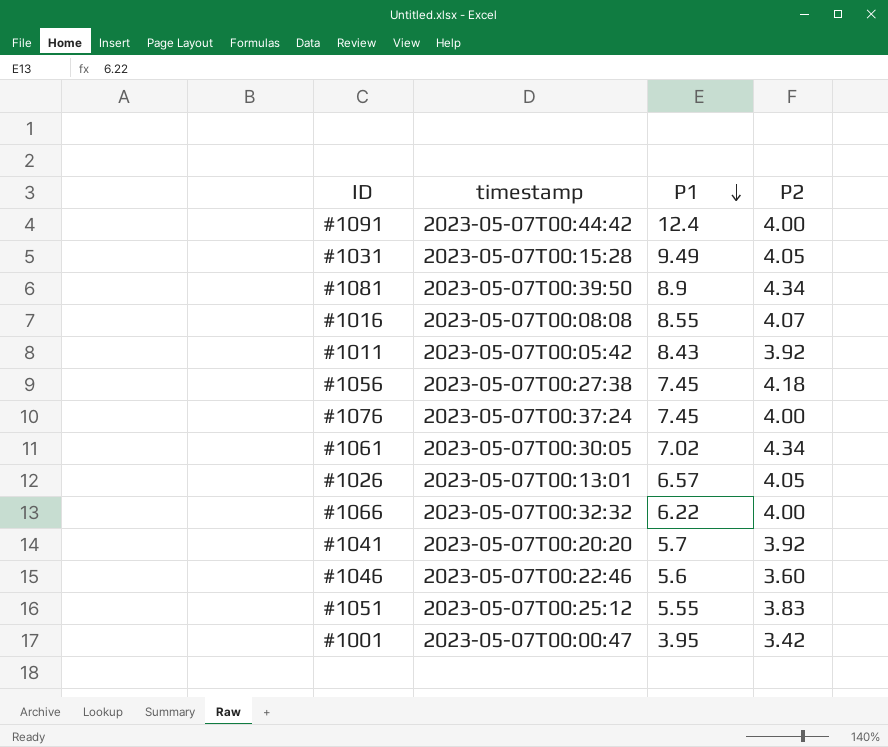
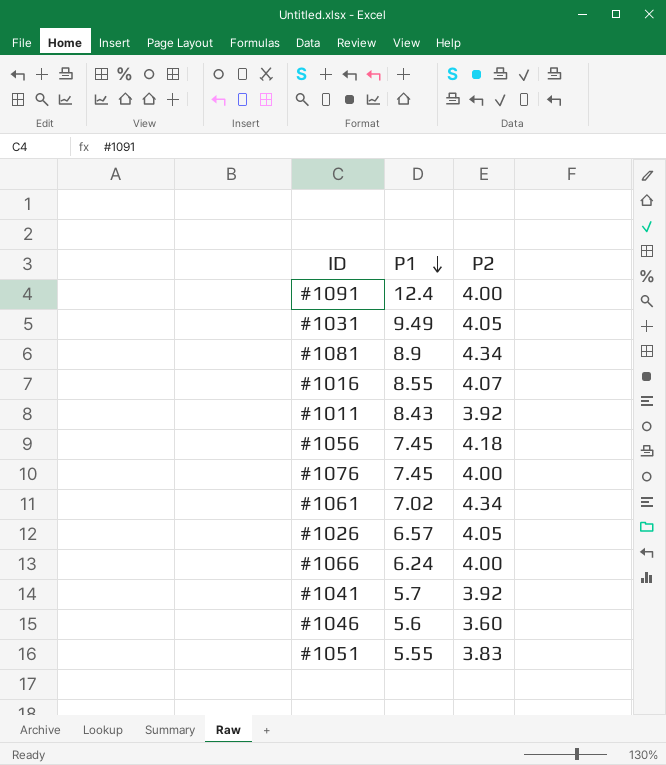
column timestamp | position: 2 -> none
row #1001: 2023-05-07T00:00:47 | 3.95 | 3.42 -> none
#1066 | P1: 6.22 -> 6.24

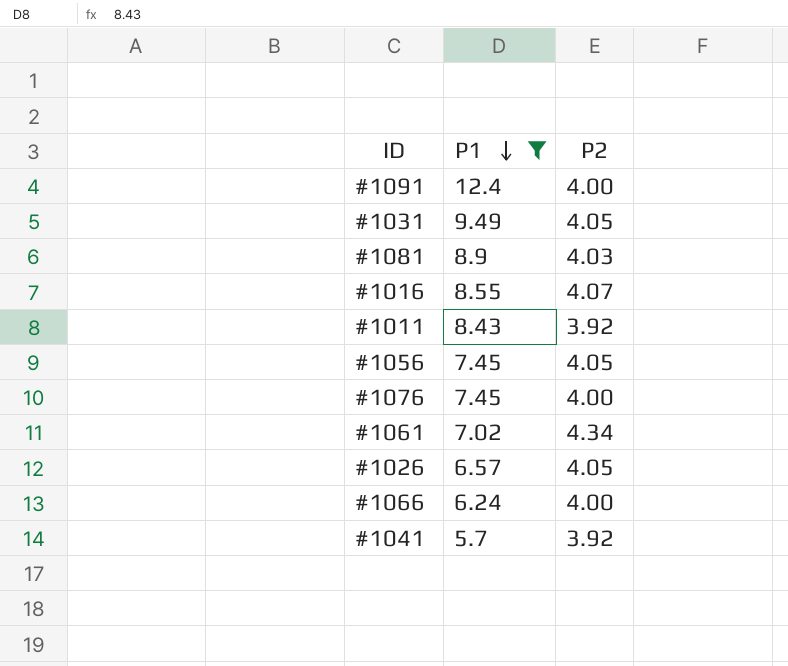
filter: none -> P1 >= 5.7
#1081 | P2: 4.34 -> 4.03
#1056 | P2: 4.18 -> 4.05

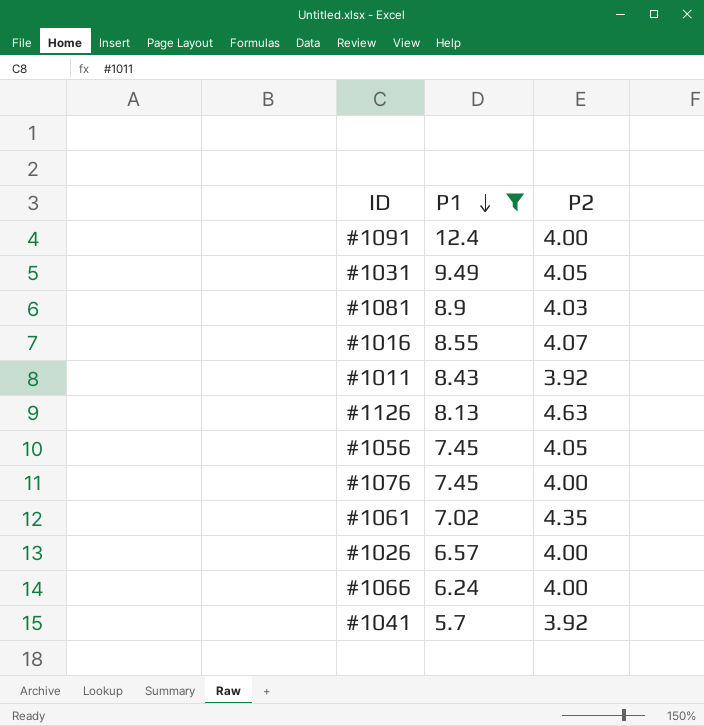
row #1126: none -> 8.13 | 4.63
#1061 | P2: 4.34 -> 4.35
#1026 | P2: 4.05 -> 4.00

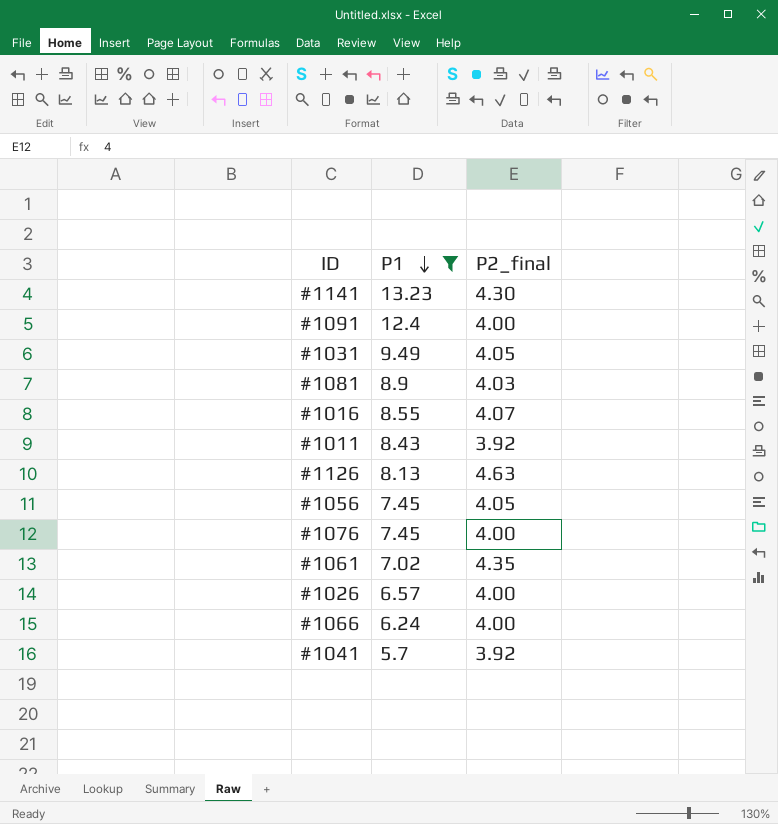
column name: P2 -> P2_final
row #1141: none -> 13.23 | 4.30

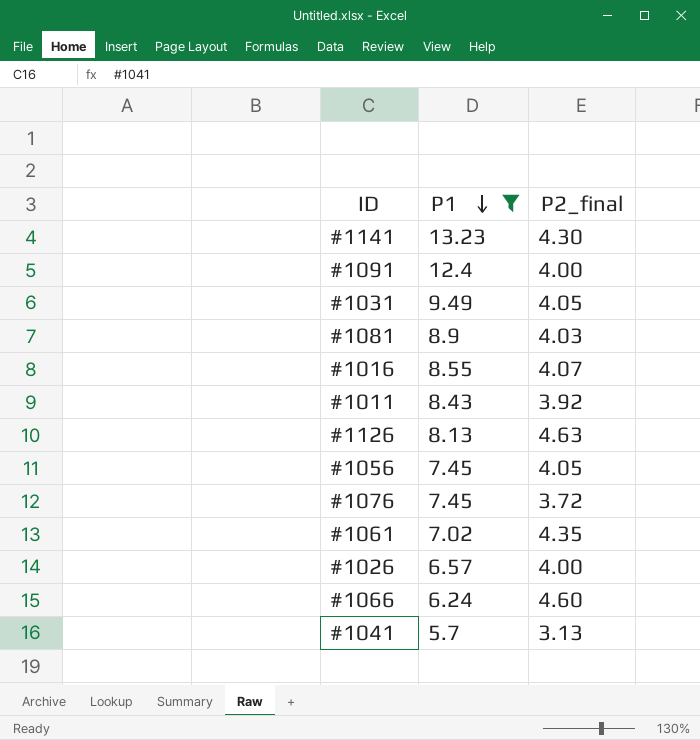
#1076 | P2_final: 4.00 -> 3.72
#1066 | P2_final: 4.00 -> 4.60
#1041 | P2_final: 3.92 -> 3.13

